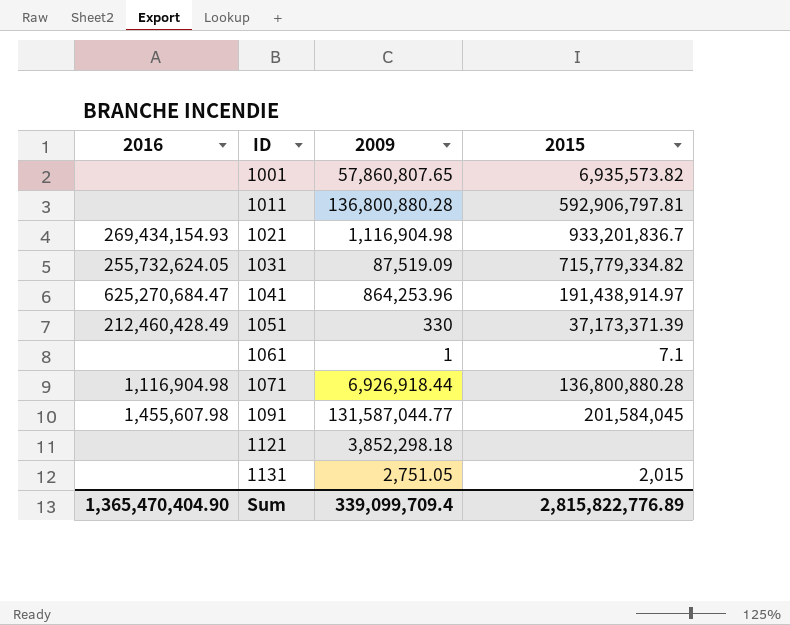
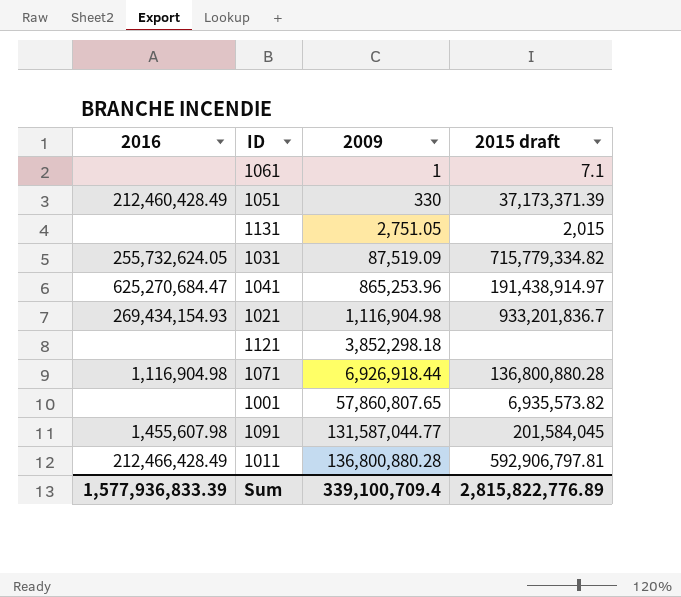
row order: ID ascending -> 2009 ascending
column name: 2015 -> 2015 draft
1041 | 2009: 864,253.96 -> 865,253.96
1011 | 2016: none -> 212,466,428.49
Sum | 2016: 1,365,470,404.90 -> 1,577,936,833.39
Sum | 2009: 339,099,709.4 -> 339,100,709.4

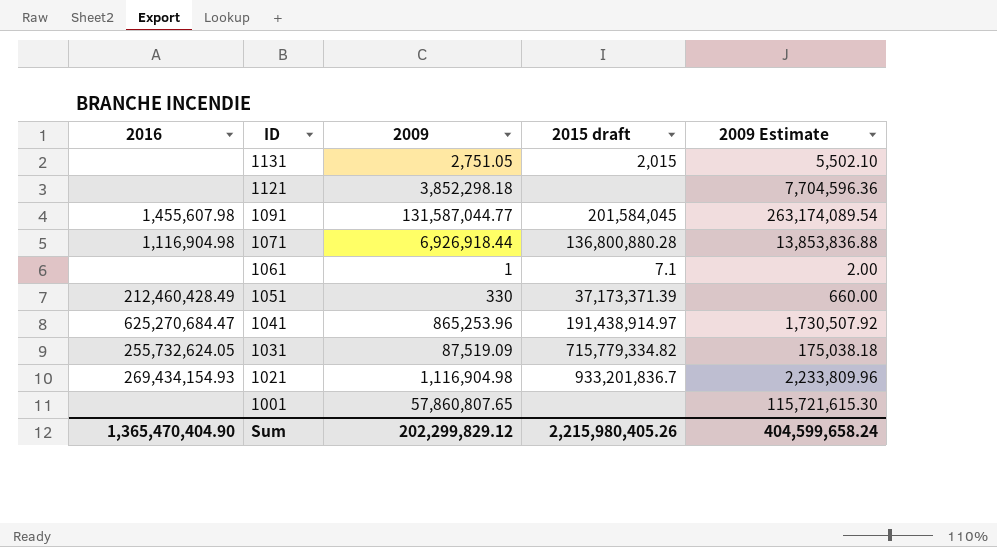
row order: 2009 ascending -> ID descending
column 2009 Estimate | formula: none -> [2009] * 2
row 1011: 212,466,428.49 | 136,800,880.28 | 592,906,797.81 -> none
1001 | 2015 draft: 6,935,573.82 -> none
Sum | 2016: 1,577,936,833.39 -> 1,365,470,404.90
Sum | 2009: 339,100,709.4 -> 202,299,829.12
Sum | 2015 draft: 2,815,822,776.89 -> 2,215,980,405.26

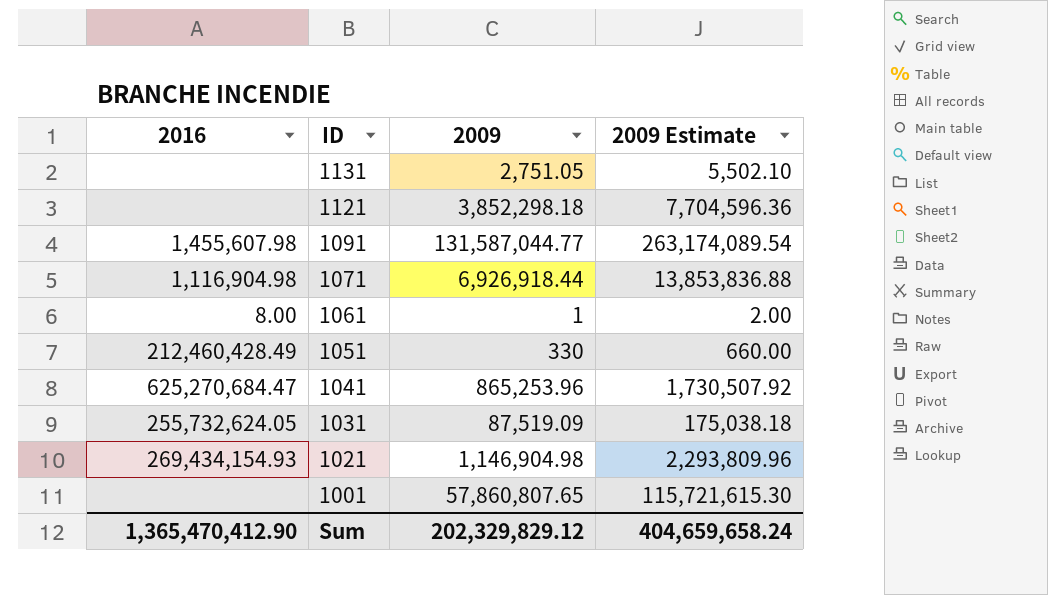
column 2015 draft | position: 4 -> none
1061 | 2016: none -> 8.00
1021 | 2009: 1,116,904.98 -> 1,146,904.98
1021 | 2009 Estimate: 2,233,809.96 -> 2,293,809.96
Sum | 2016: 1,365,470,404.90 -> 1,365,470,412.90
Sum | 2009: 202,299,829.12 -> 202,329,829.12
Sum | 2009 Estimate: 404,599,658.24 -> 404,659,658.24

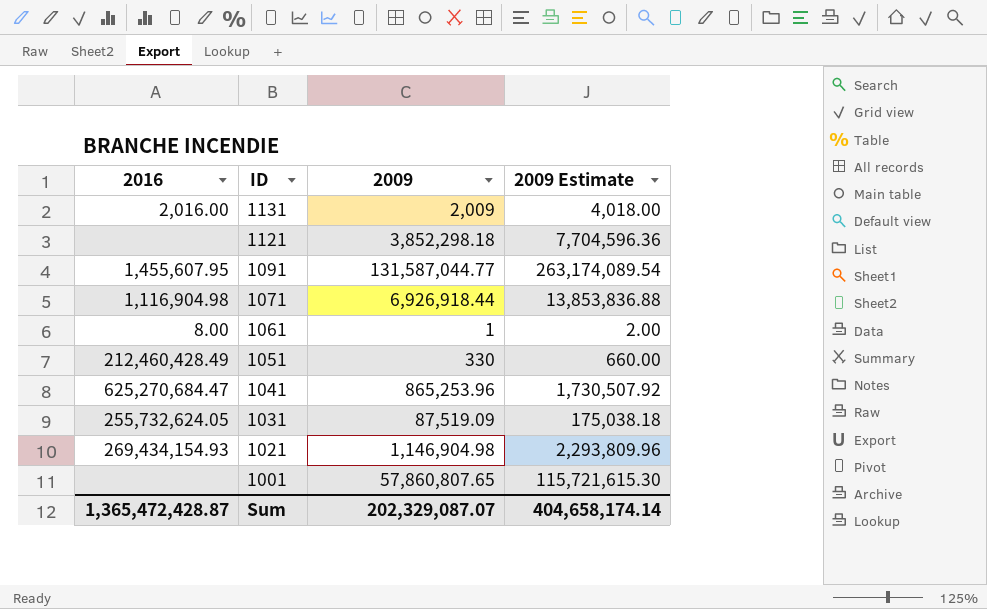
1131 | 2016: none -> 2,016.00
1131 | 2009: 2,751.05 -> 2,009
1131 | 2009 Estimate: 5,502.10 -> 4,018.00
1091 | 2016: 1,455,607.98 -> 1,455,607.95
Sum | 2016: 1,365,470,412.90 -> 1,365,472,428.87
Sum | 2009: 202,329,829.12 -> 202,329,087.07
Sum | 2009 Estimate: 404,659,658.24 -> 404,658,174.14

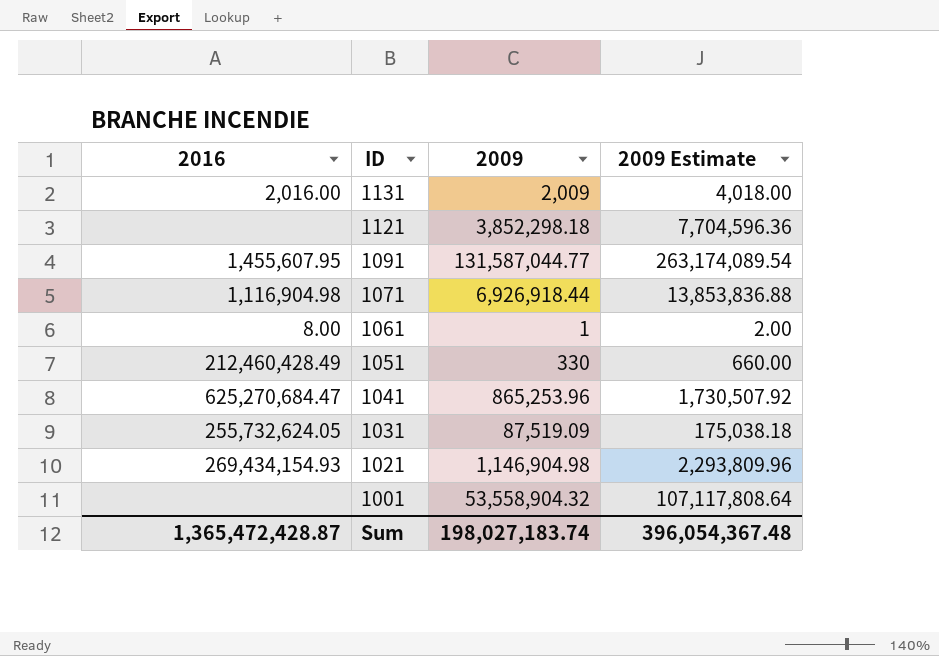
1001 | 2009: 57,860,807.65 -> 53,558,904.32
1001 | 2009 Estimate: 115,721,615.30 -> 107,117,808.64
Sum | 2009: 202,329,087.07 -> 198,027,183.74
Sum | 2009 Estimate: 404,658,174.14 -> 396,054,367.48

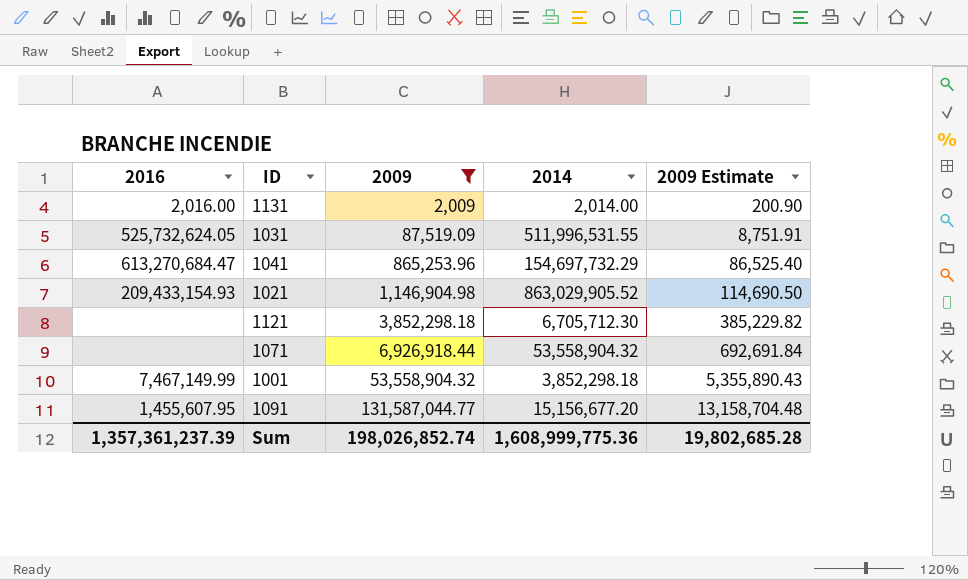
filter: none -> 2009 >= 2,009
row order: ID descending -> 2009 ascending
column 2014 | position: none -> 4
column 2009 Estimate | formula: [2009] * 2 -> [2009] * 0.1
1031 | 2016: 255,732,624.05 -> 525,732,624.05
1041 | 2016: 625,270,684.47 -> 613,270,684.47
1021 | 2016: 269,434,154.93 -> 209,433,154.93
1071 | 2016: 1,116,904.98 -> none
1001 | 2016: none -> 7,467,149.99
Sum | 2016: 1,365,472,428.87 -> 1,357,361,237.39
Sum | 2009: 198,027,183.74 -> 198,026,852.74
Sum | 2009 Estimate: 396,054,367.48 -> 19,802,685.28

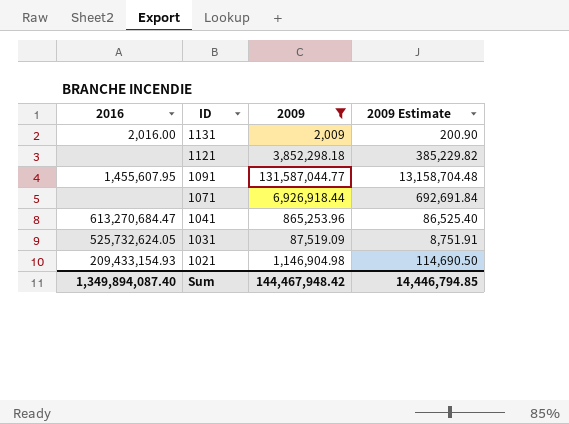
row order: 2009 ascending -> ID descending
column 2014 | position: 4 -> none
row 1001: 7,467,149.99 | 53,558,904.32 | 3,852,298.18 | 5,355,890.43 -> none
Sum | 2016: 1,357,361,237.39 -> 1,349,894,087.40
Sum | 2009: 198,026,852.74 -> 144,467,948.42
Sum | 2009 Estimate: 19,802,685.28 -> 14,446,794.85

